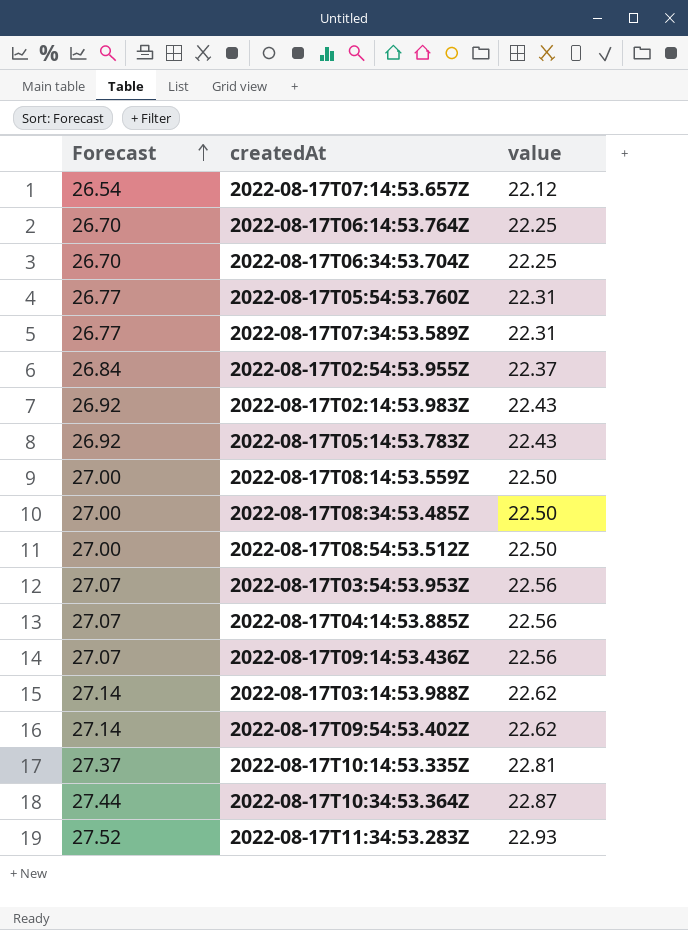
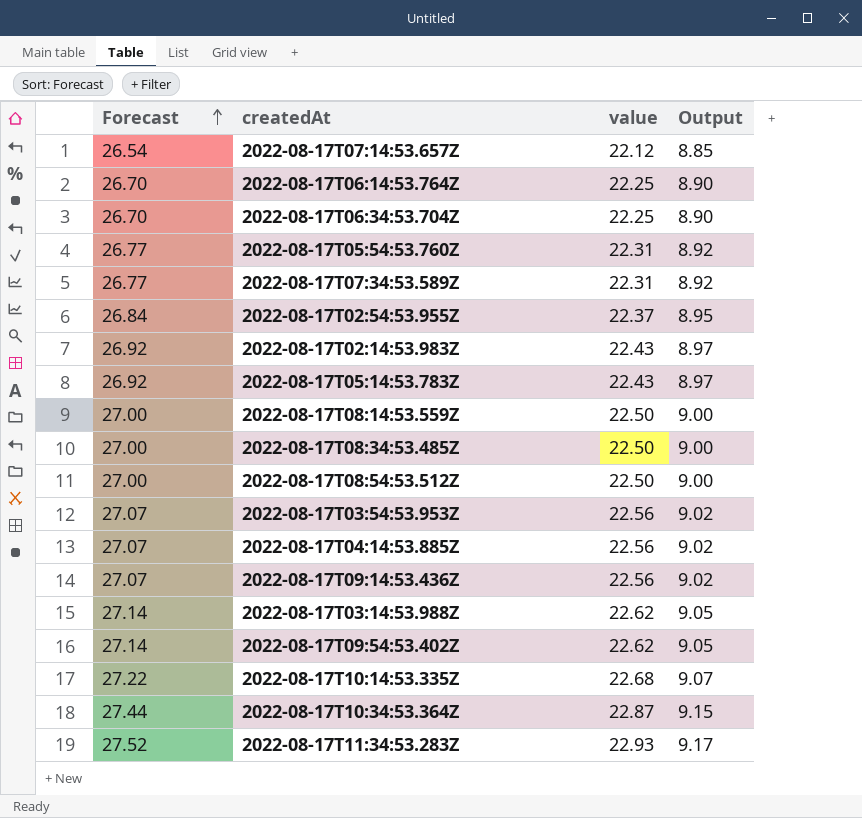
column Output | formula: none -> [value] * 0.4
2022-08-17T10:14:53.335Z | Forecast: 27.37 -> 27.22
2022-08-17T10:14:53.335Z | value: 22.81 -> 22.68

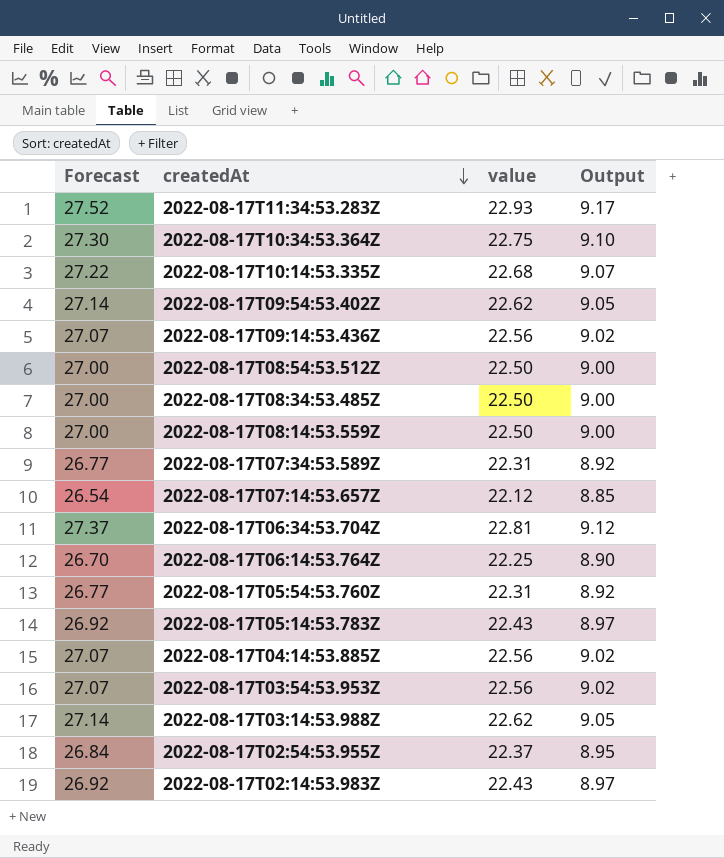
row order: Forecast ascending -> createdAt descending
2022-08-17T10:34:53.364Z | Forecast: 27.44 -> 27.30
2022-08-17T10:34:53.364Z | value: 22.87 -> 22.75
2022-08-17T10:34:53.364Z | Output: 9.15 -> 9.10
2022-08-17T06:34:53.704Z | Forecast: 26.70 -> 27.37
2022-08-17T06:34:53.704Z | value: 22.25 -> 22.81
2022-08-17T06:34:53.704Z | Output: 8.90 -> 9.12

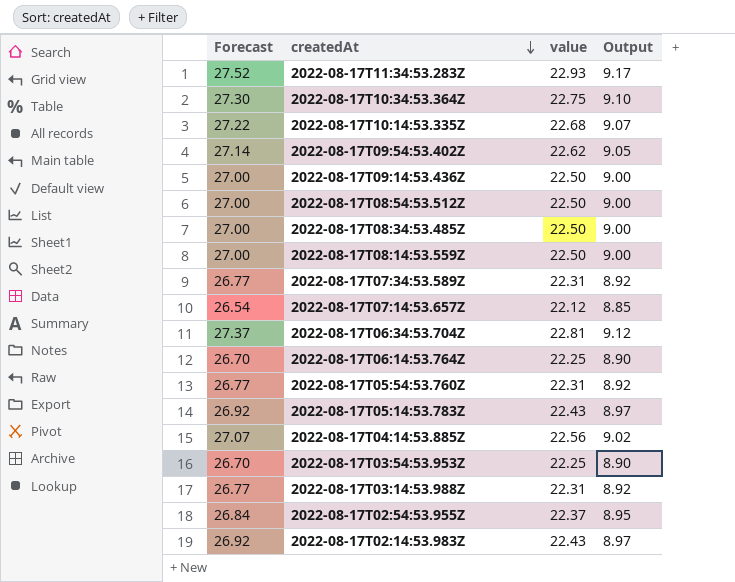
2022-08-17T09:14:53.436Z | Forecast: 27.07 -> 27.00
2022-08-17T09:14:53.436Z | value: 22.56 -> 22.50
2022-08-17T09:14:53.436Z | Output: 9.02 -> 9.00
2022-08-17T03:54:53.953Z | Forecast: 27.07 -> 26.70
2022-08-17T03:54:53.953Z | value: 22.56 -> 22.25
2022-08-17T03:54:53.953Z | Output: 9.02 -> 8.90
2022-08-17T03:14:53.988Z | Forecast: 27.14 -> 26.77
2022-08-17T03:14:53.988Z | value: 22.62 -> 22.31
2022-08-17T03:14:53.988Z | Output: 9.05 -> 8.92

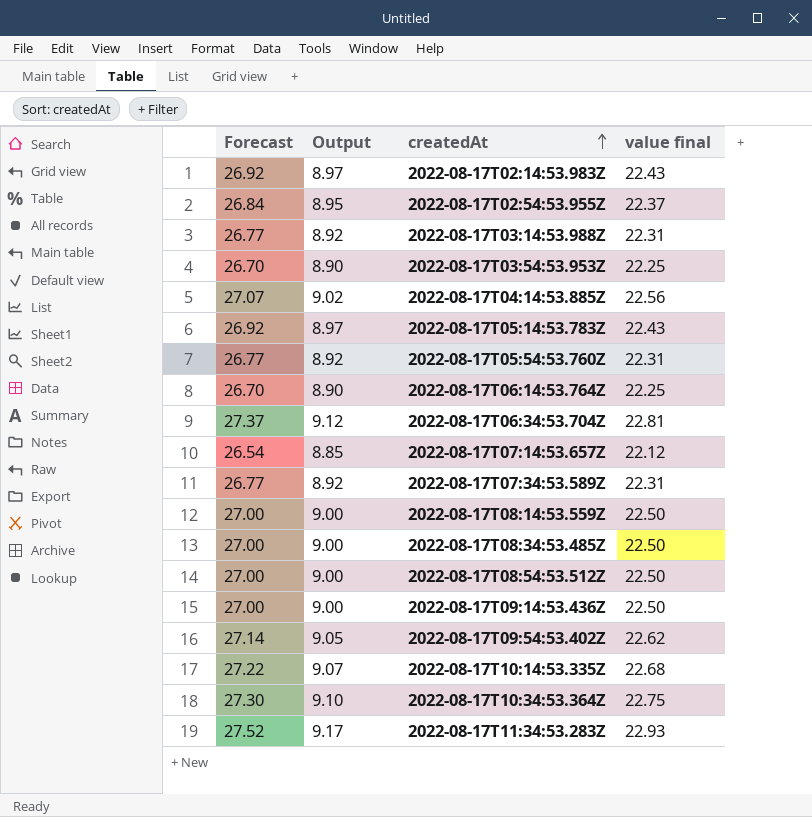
row order: createdAt descending -> createdAt ascending
column Output | position: 4 -> 2
column name: value -> value final

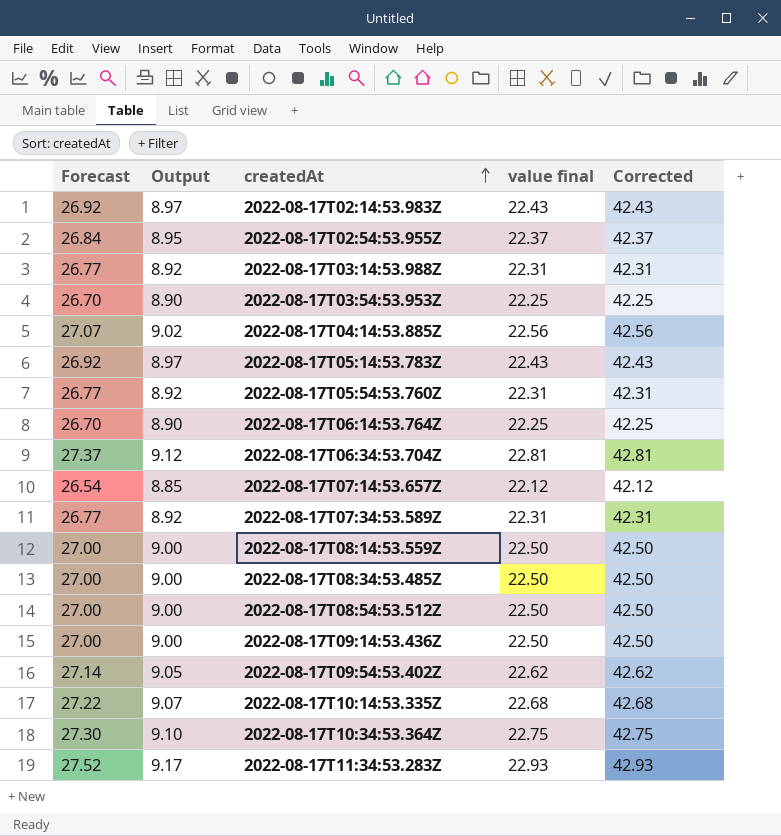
column Corrected | formula: none -> [value final] + 20

